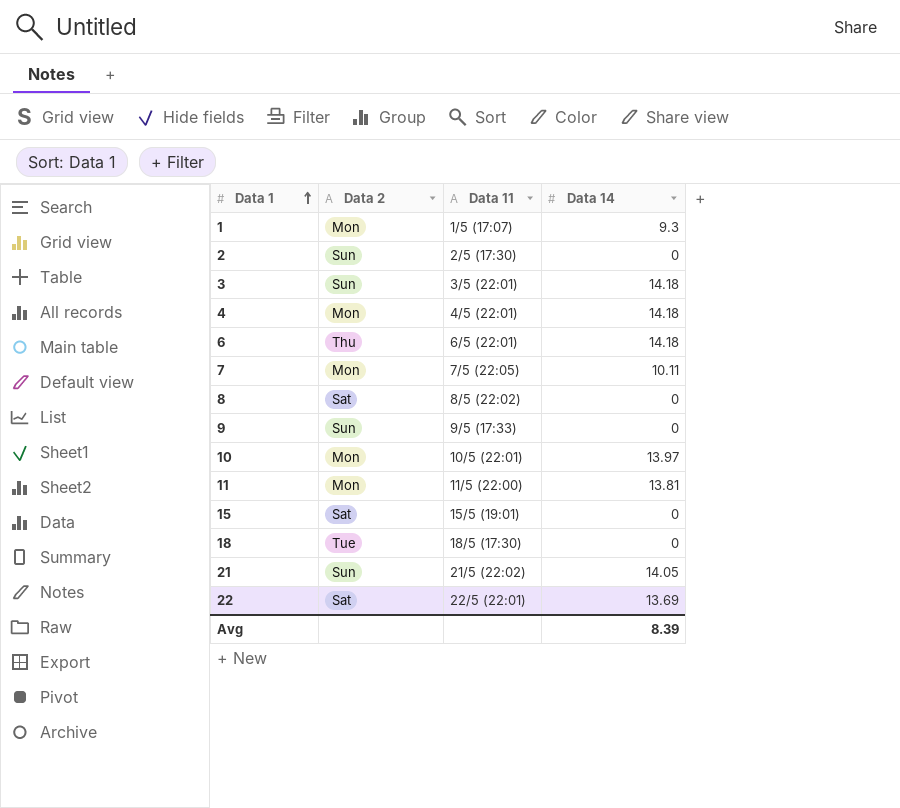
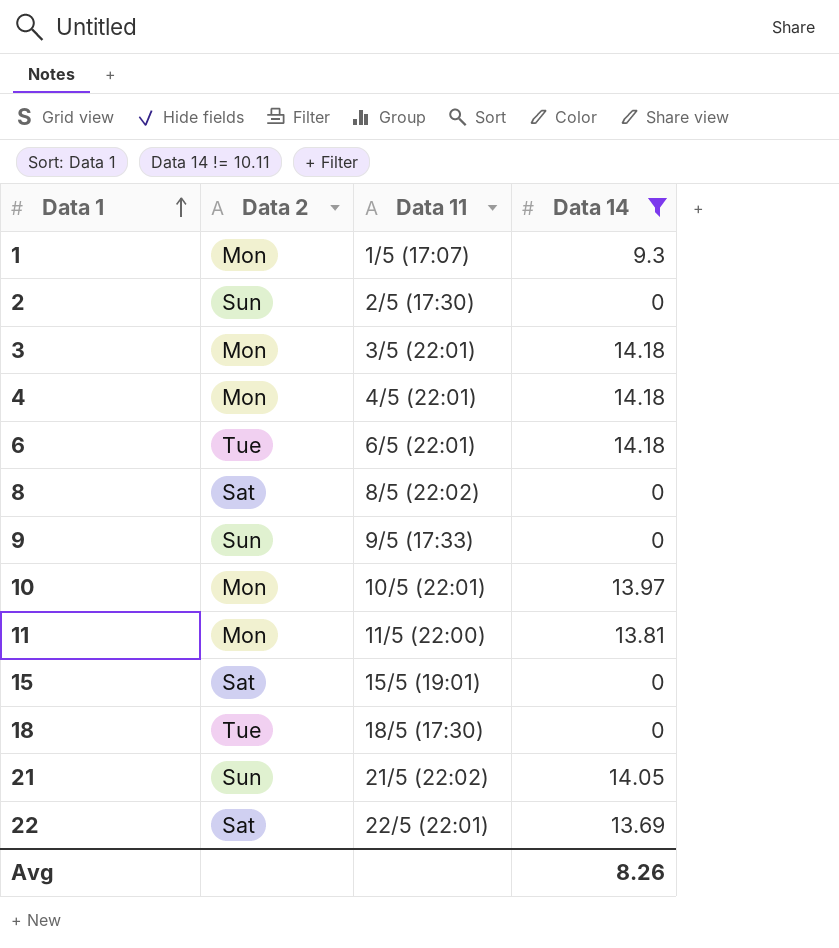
filter: none -> Data 14 != 10.11
3 | Data 2: Sun -> Mon
6 | Data 2: Thu -> Tue
Avg | Data 14: 8.39 -> 8.26

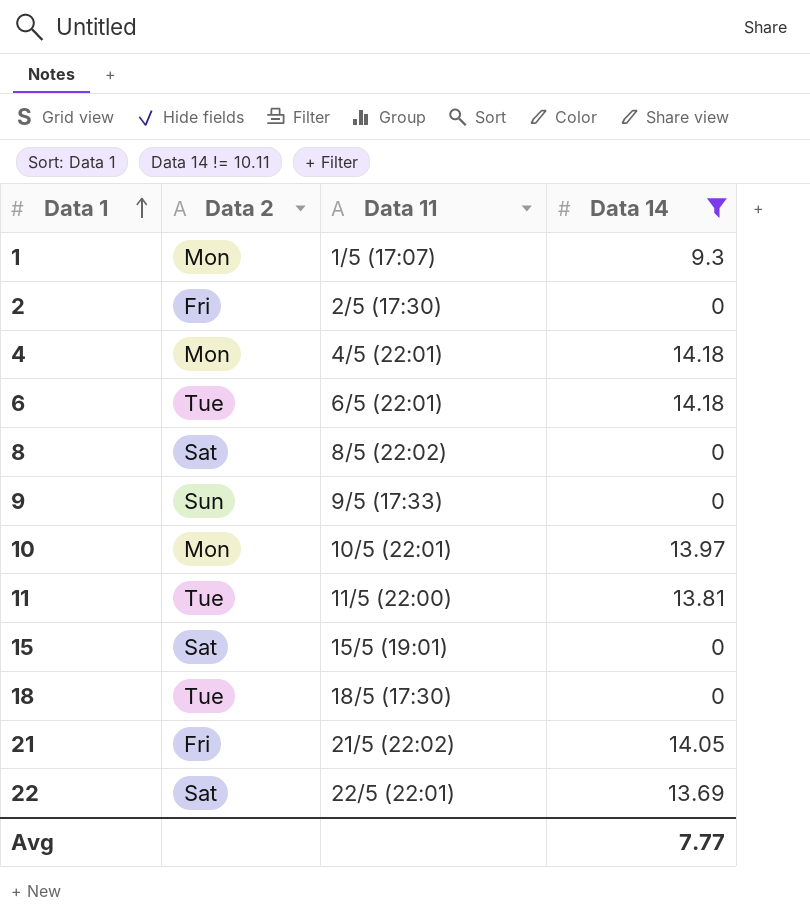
row 3: Mon | 3/5 (22:01) | 14.18 -> none
2 | Data 2: Sun -> Fri
11 | Data 2: Mon -> Tue
21 | Data 2: Sun -> Fri
Avg | Data 14: 8.26 -> 7.77

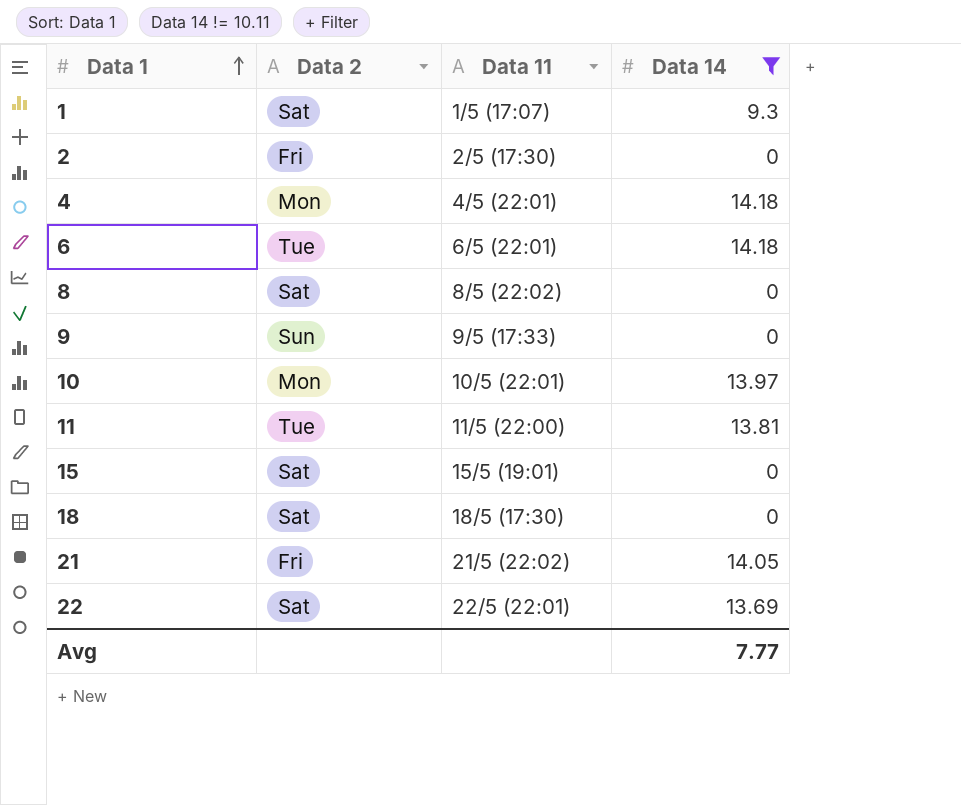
1 | Data 2: Mon -> Sat
18 | Data 2: Tue -> Sat

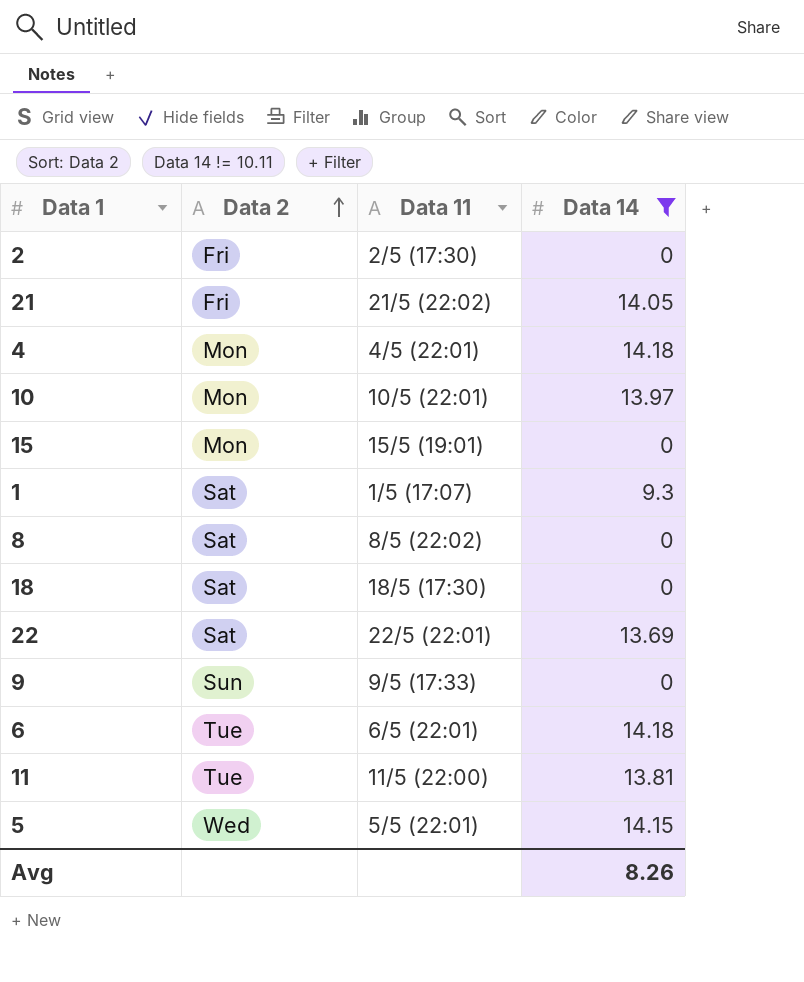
row order: Data 1 ascending -> Data 2 ascending
15 | Data 2: Sat -> Mon
row 5: none -> Wed | 5/5 (22:01) | 14.15
Avg | Data 14: 7.77 -> 8.26

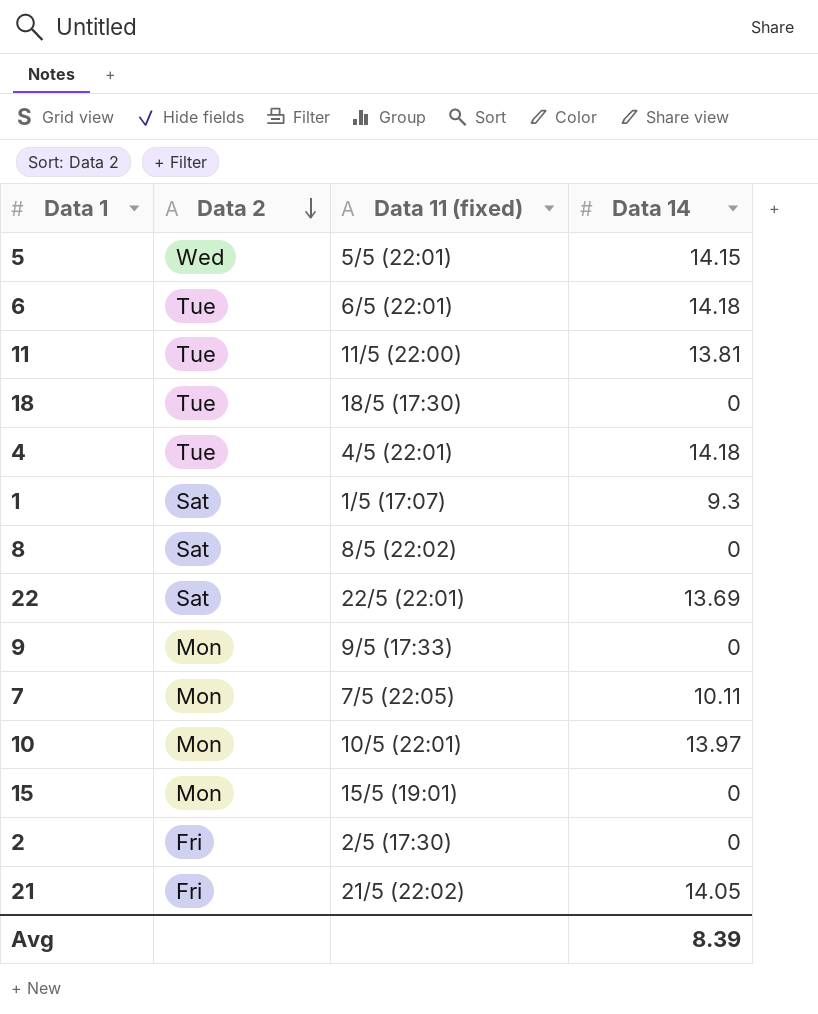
filter: Data 14 != 10.11 -> none
row order: Data 2 ascending -> Data 2 descending
column name: Data 11 -> Data 11 (fixed)
18 | Data 2: Sat -> Tue
4 | Data 2: Mon -> Tue
9 | Data 2: Sun -> Mon
Avg | Data 14: 8.26 -> 8.39

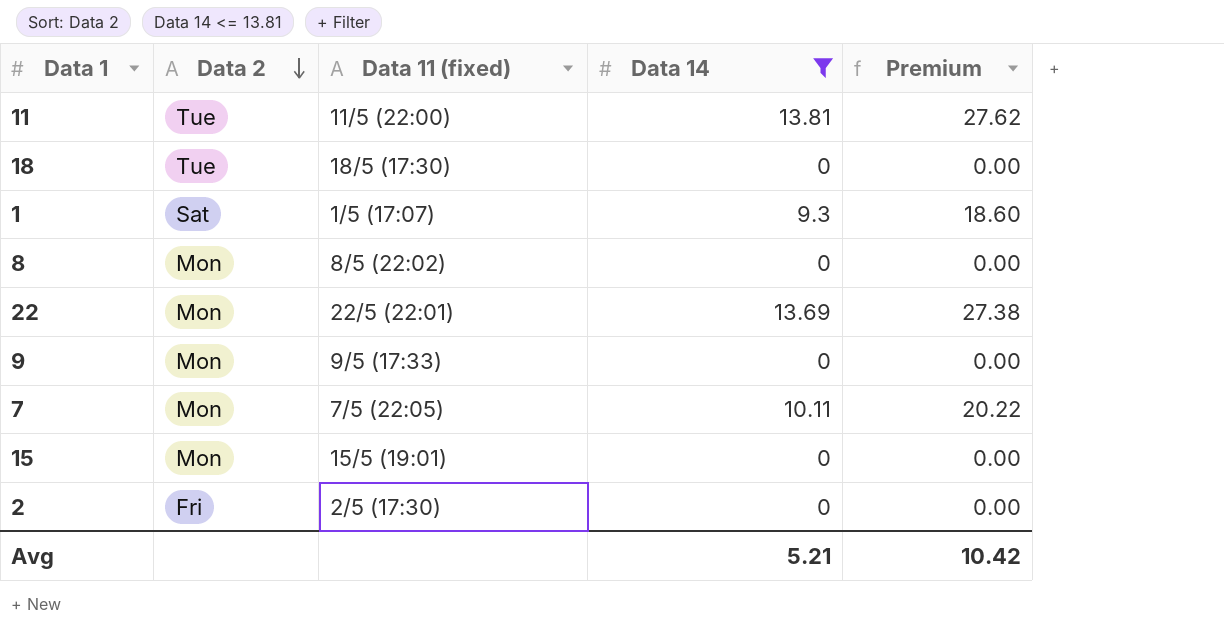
filter: none -> Data 14 <= 13.81
column Premium | formula: none -> [Data 14] * 2
8 | Data 2: Sat -> Mon
22 | Data 2: Sat -> Mon
Avg | Data 14: 8.39 -> 5.21

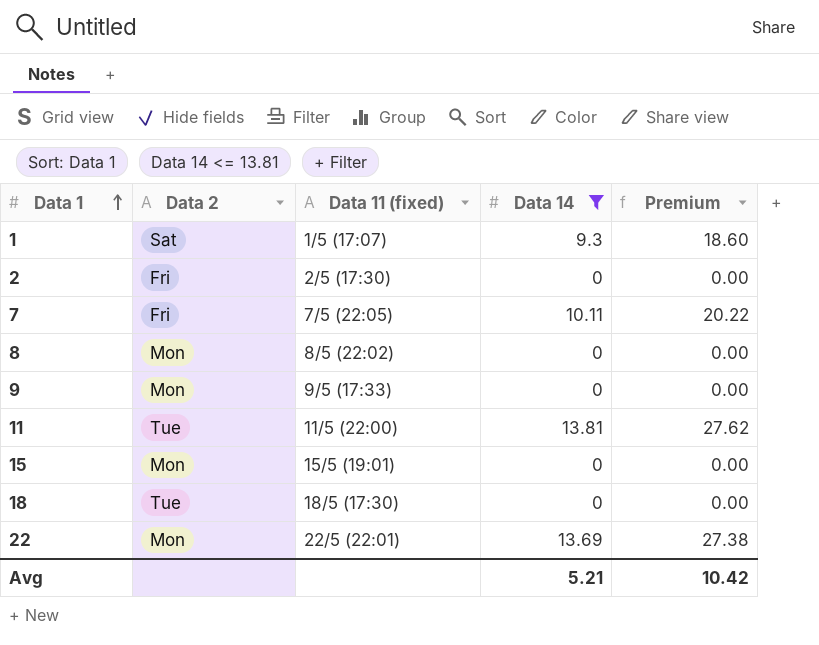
row order: Data 2 descending -> Data 1 ascending
7 | Data 2: Mon -> Fri

